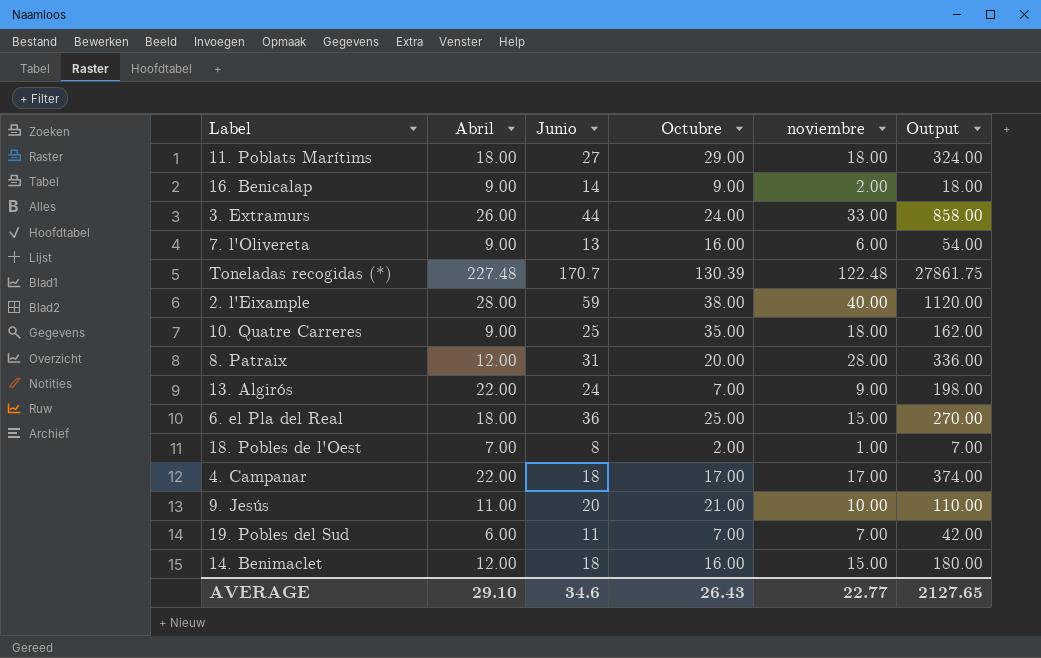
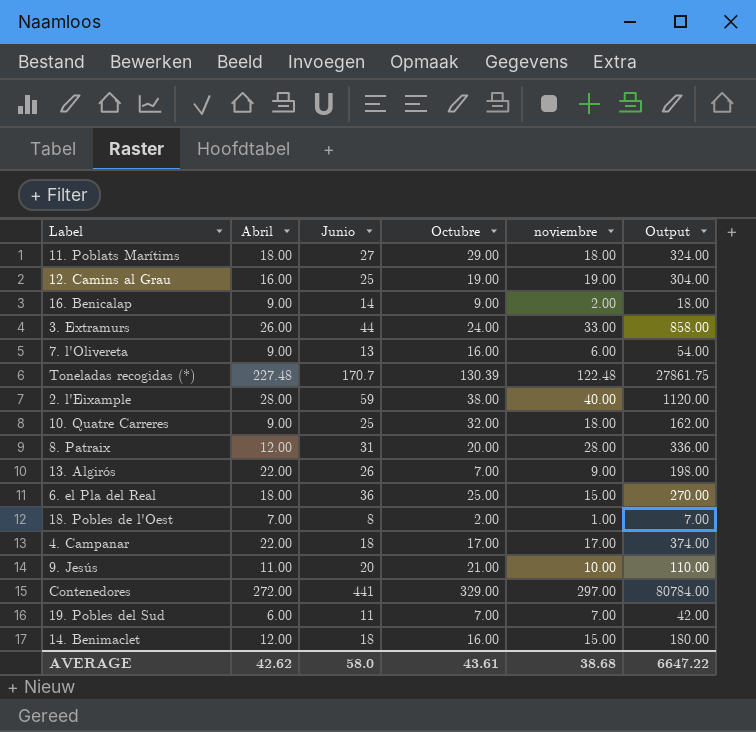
row 12. Camins al Grau: none -> 16.00 | 25 | 19.00 | 19.00 | 304.00
10. Quatre Carreres | Octubre: 35.00 -> 32.00
13. Algirós | Junio: 24 -> 26
row Contenedores: none -> 272.00 | 441 | 329.00 | 297.00 | 80784.00
AVERAGE | Abril: 29.10 -> 42.62
AVERAGE | Junio: 34.6 -> 58.0
AVERAGE | Octubre: 26.43 -> 43.61
AVERAGE | noviembre: 22.77 -> 38.68
AVERAGE | Output: 2127.65 -> 6647.22

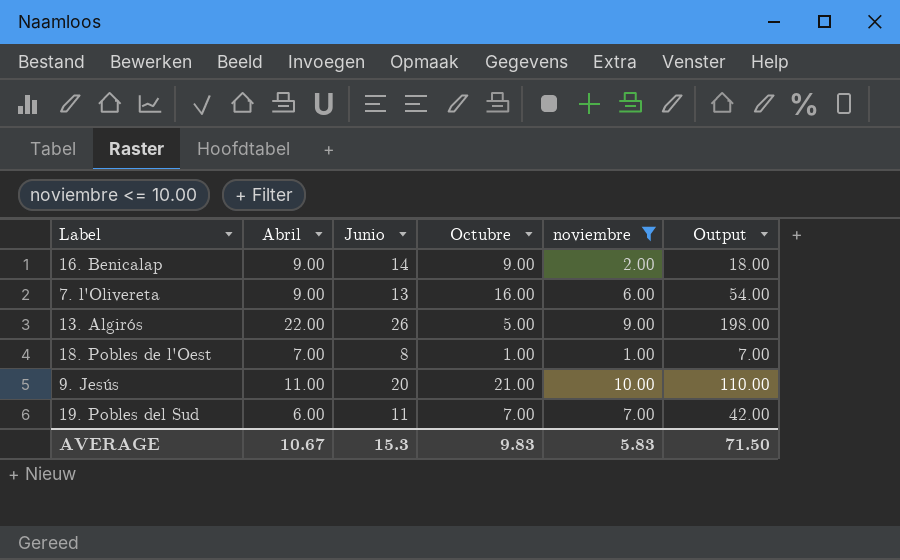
filter: none -> noviembre <= 10.00
13. Algirós | Octubre: 7.00 -> 5.00
18. Pobles de l'Oest | Octubre: 2.00 -> 1.00
AVERAGE | Abril: 42.62 -> 10.67
AVERAGE | Junio: 58.0 -> 15.3
AVERAGE | Octubre: 43.61 -> 9.83
AVERAGE | noviembre: 38.68 -> 5.83
AVERAGE | Output: 6647.22 -> 71.50

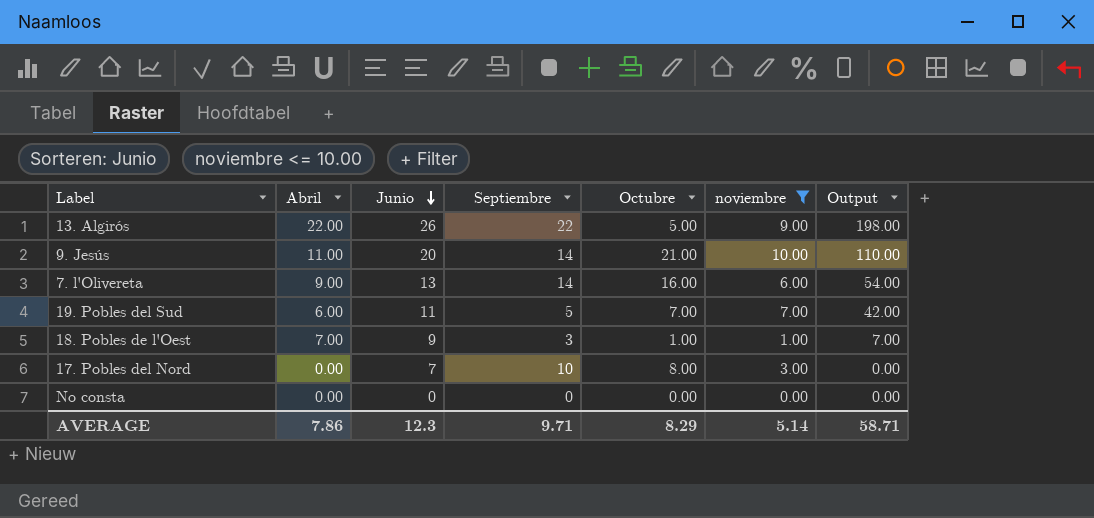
row order: none -> Junio descending
column Septiembre | position: none -> 4
row 16. Benicalap: 9.00 | 14 | 9.00 | 2.00 | 18.00 -> none
18. Pobles de l'Oest | Junio: 8 -> 9
row 17. Pobles del Nord: none -> 0.00 | 7 | 10 | 8.00 | 3.00 | 0.00
row No consta: none -> 0.00 | 0 | 0 | 0.00 | 0.00 | 0.00
AVERAGE | Abril: 10.67 -> 7.86
AVERAGE | Junio: 15.3 -> 12.3
AVERAGE | Octubre: 9.83 -> 8.29
AVERAGE | noviembre: 5.83 -> 5.14
AVERAGE | Output: 71.50 -> 58.71

